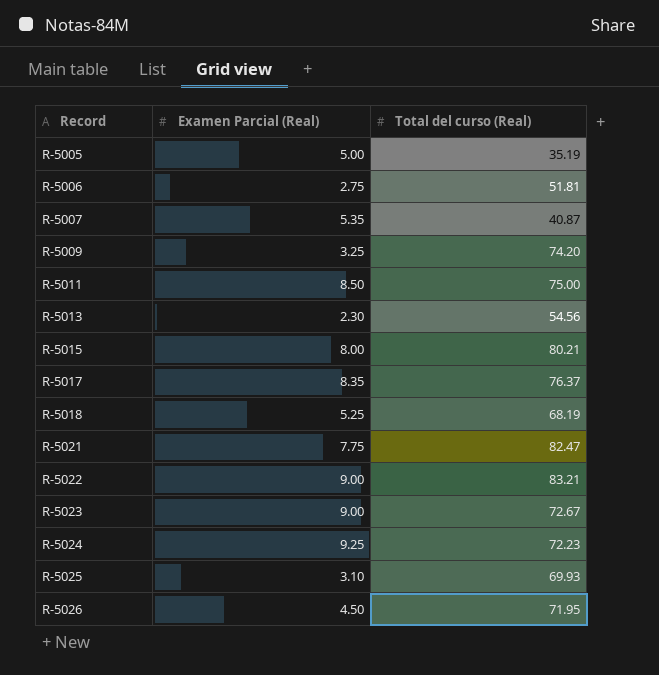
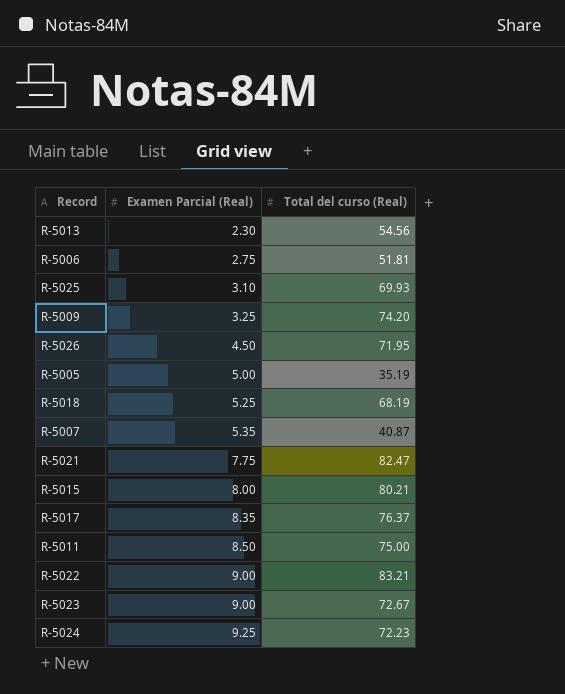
row order: Record ascending -> Examen Parcial (Real) ascending

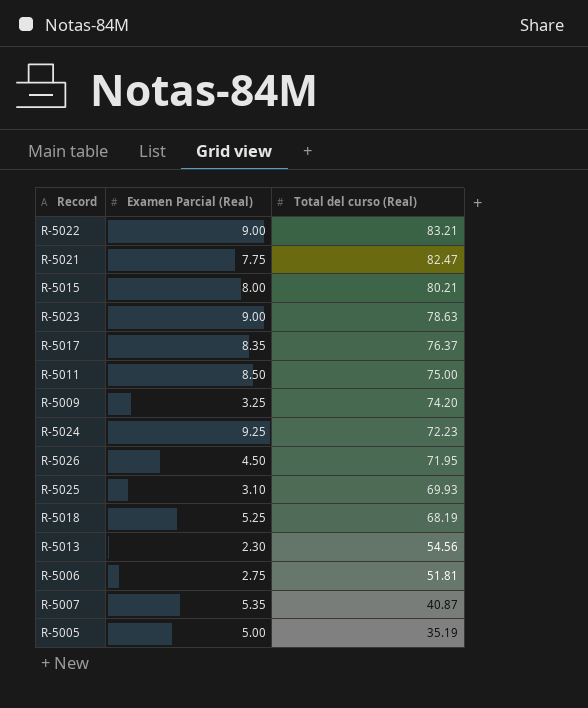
row order: Examen Parcial (Real) ascending -> Total del curso (Real) descending
R-5023 | Total del curso (Real): 72.67 -> 78.63

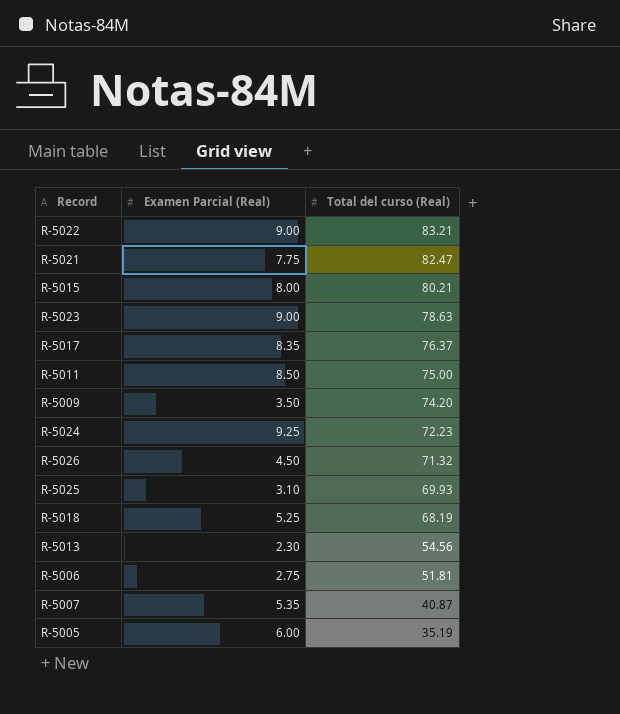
R-5009 | Examen Parcial (Real): 3.25 -> 3.50
R-5026 | Total del curso (Real): 71.95 -> 71.32
R-5005 | Examen Parcial (Real): 5.00 -> 6.00

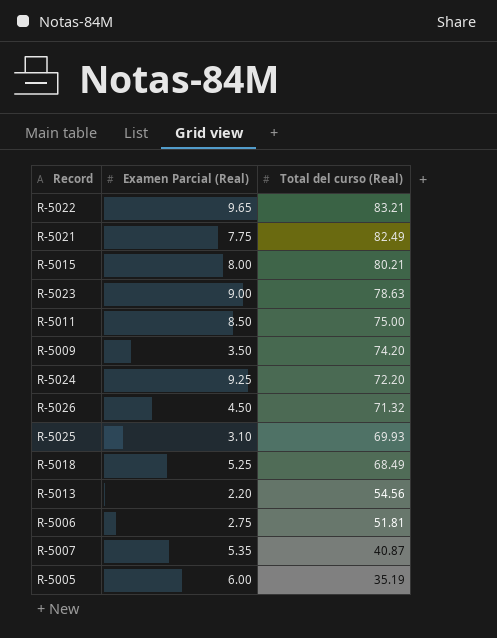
row R-5017: 8.35 | 76.37 -> none
R-5022 | Examen Parcial (Real): 9.00 -> 9.65
R-5021 | Total del curso (Real): 82.47 -> 82.49
R-5024 | Total del curso (Real): 72.23 -> 72.20
R-5018 | Total del curso (Real): 68.19 -> 68.49
R-5013 | Examen Parcial (Real): 2.30 -> 2.20

